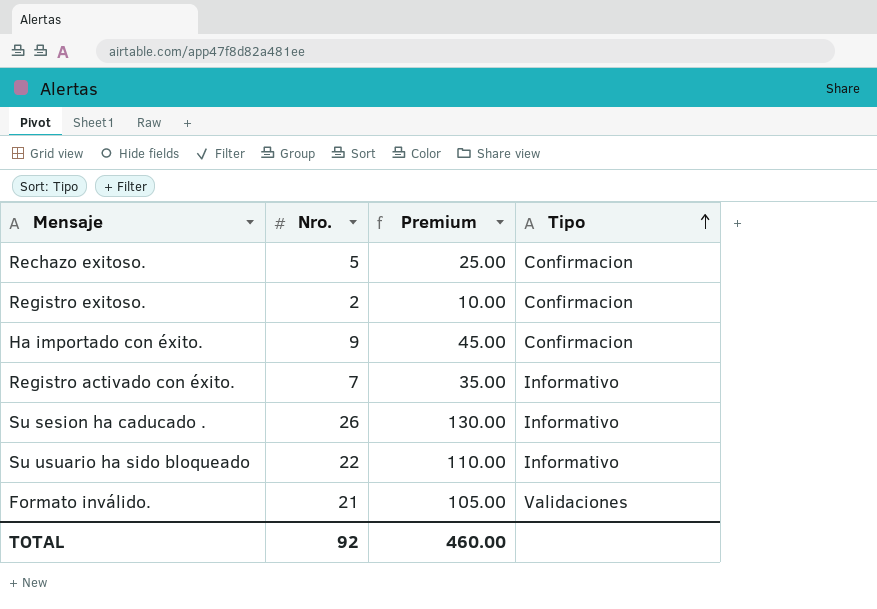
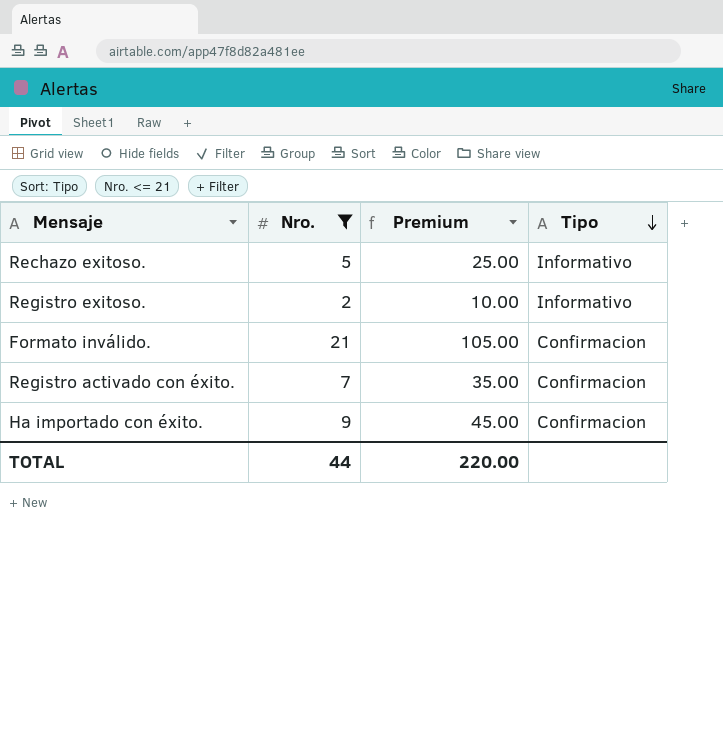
filter: none -> Nro. <= 21
row order: Tipo ascending -> Tipo descending
Rechazo exitoso. | Tipo: Confirmacion -> Informativo
Registro exitoso. | Tipo: Confirmacion -> Informativo
Formato inválido. | Tipo: Validaciones -> Confirmacion
Registro activado con éxito. | Tipo: Informativo -> Confirmacion
TOTAL | Nro.: 92 -> 44
TOTAL | Premium: 460.00 -> 220.00

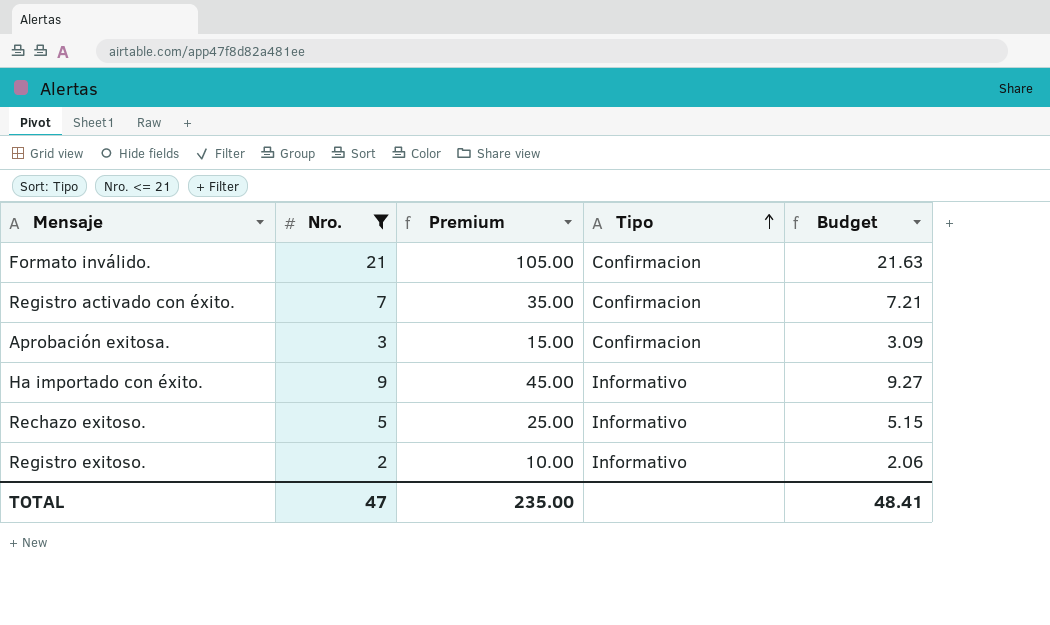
row order: Tipo descending -> Tipo ascending
column Budget | formula: none -> [Nro.] * 1.03
row Aprobación exitosa.: none -> 3 | 15.00 | Confirmacion | 3.09
Ha importado con éxito. | Tipo: Confirmacion -> Informativo
TOTAL | Nro.: 44 -> 47
TOTAL | Premium: 220.00 -> 235.00

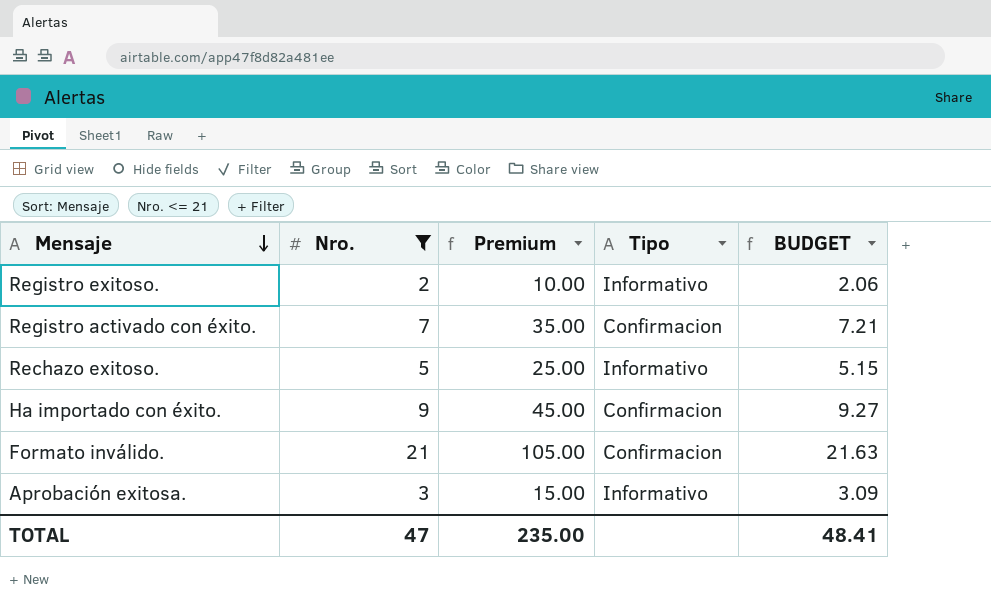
row order: Tipo ascending -> Mensaje descending
column name: Budget -> BUDGET
Ha importado con éxito. | Tipo: Informativo -> Confirmacion
Aprobación exitosa. | Tipo: Confirmacion -> Informativo

